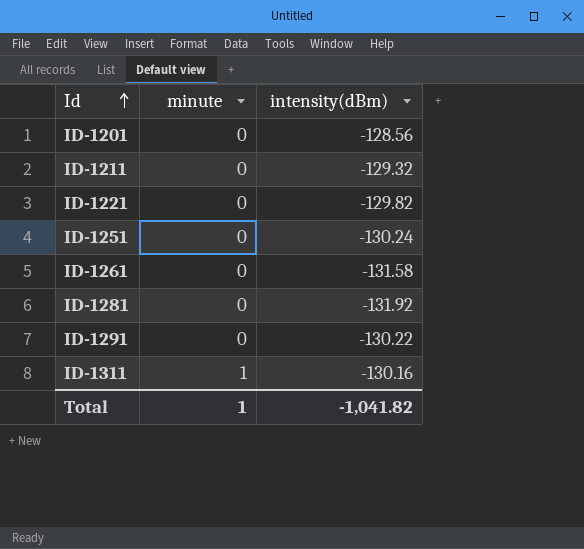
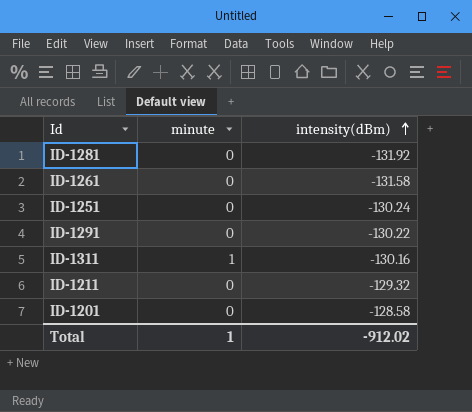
row order: Id ascending -> intensity(dBm) ascending
row ID-1221: 0 | -129.82 -> none
ID-1201 | intensity(dBm): -128.56 -> -128.58
Total | intensity(dBm): -1,041.82 -> -912.02

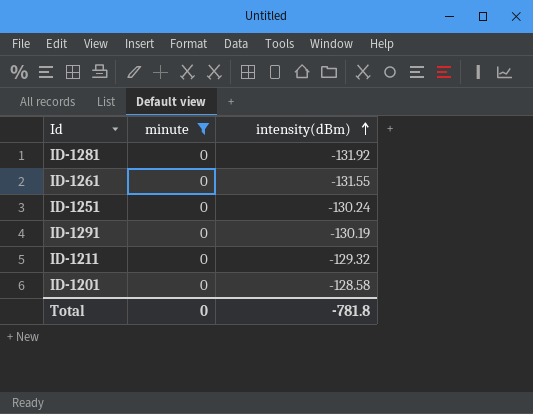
filter: none -> minute = 0
ID-1261 | intensity(dBm): -131.58 -> -131.55
ID-1291 | intensity(dBm): -130.22 -> -130.19
Total | minute: 1 -> 0
Total | intensity(dBm): -912.02 -> -781.8

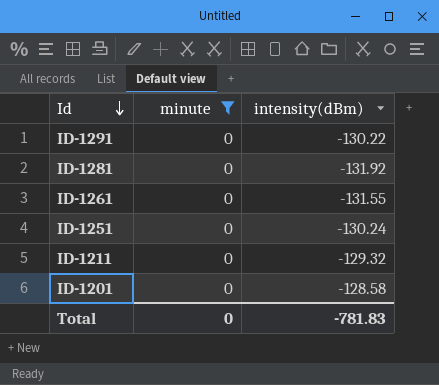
row order: intensity(dBm) ascending -> Id descending
ID-1291 | intensity(dBm): -130.19 -> -130.22
Total | intensity(dBm): -781.8 -> -781.83

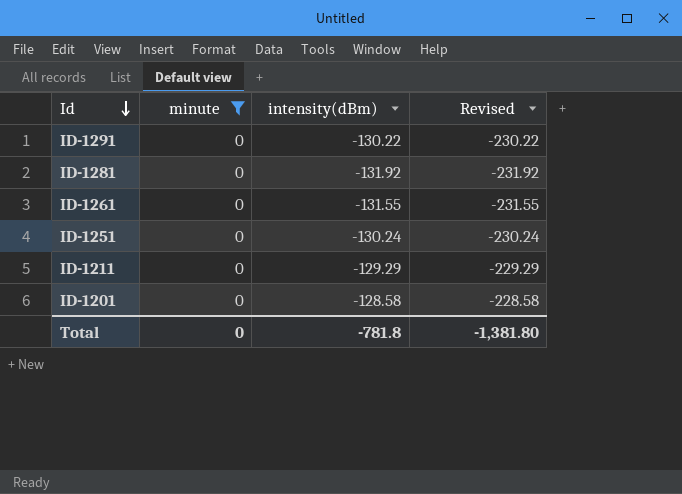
column Revised | formula: none -> [intensity(dBm)] - 100
ID-1211 | intensity(dBm): -129.32 -> -129.29
Total | intensity(dBm): -781.83 -> -781.8

